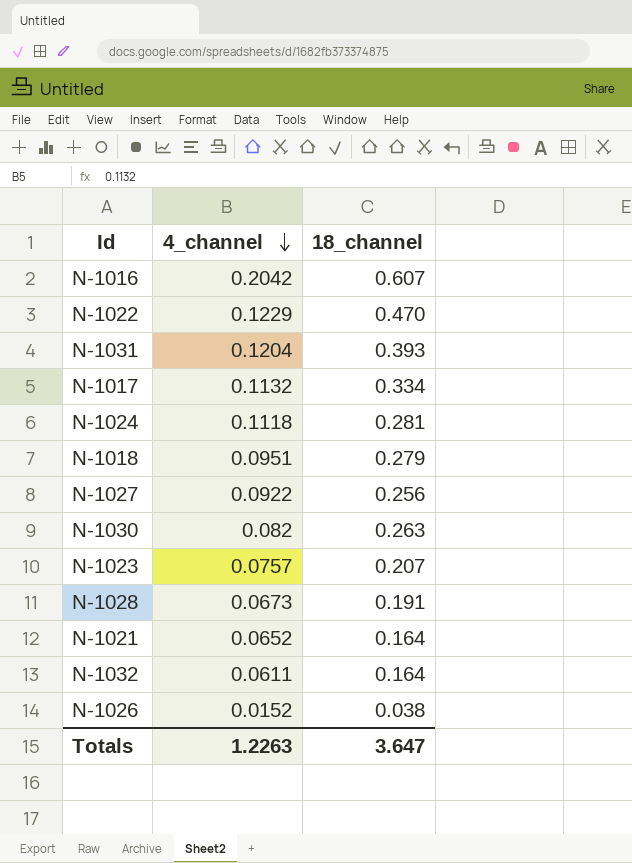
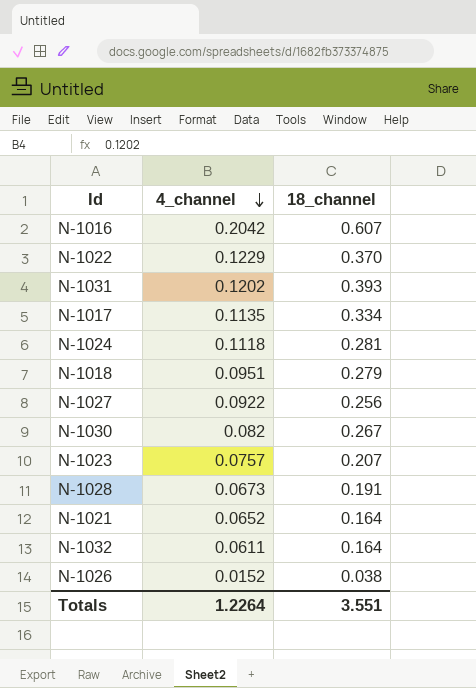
N-1022 | 18_channel: 0.470 -> 0.370
N-1031 | 4_channel: 0.1204 -> 0.1202
N-1017 | 4_channel: 0.1132 -> 0.1135
N-1030 | 18_channel: 0.263 -> 0.267
Totals | 4_channel: 1.2263 -> 1.2264
Totals | 18_channel: 3.647 -> 3.551

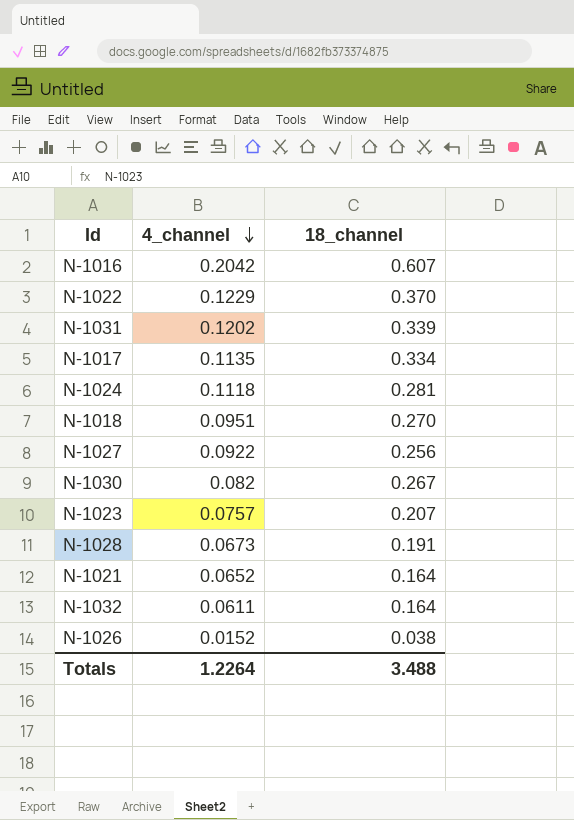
N-1031 | 18_channel: 0.393 -> 0.339
N-1018 | 18_channel: 0.279 -> 0.270
Totals | 18_channel: 3.551 -> 3.488

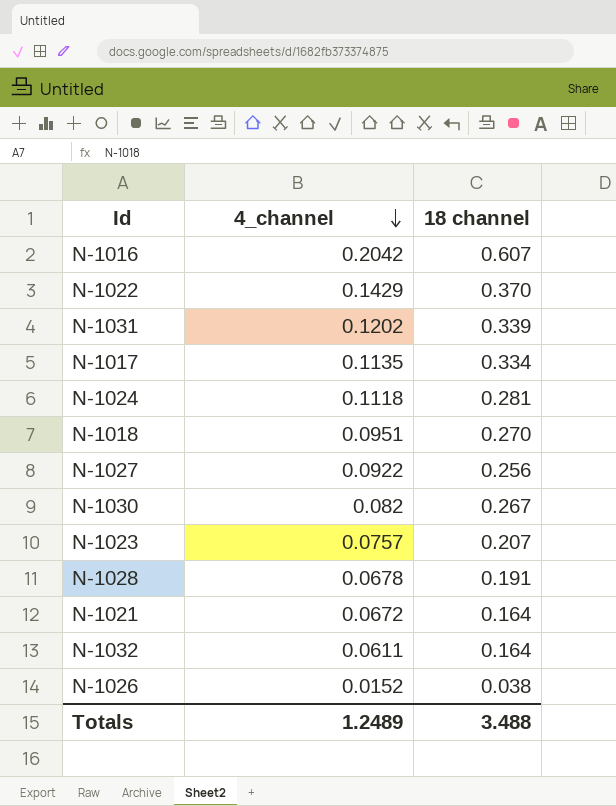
column name: 18_channel -> 18 channel
N-1022 | 4_channel: 0.1229 -> 0.1429
N-1028 | 4_channel: 0.0673 -> 0.0678
N-1021 | 4_channel: 0.0652 -> 0.0672
Totals | 4_channel: 1.2264 -> 1.2489

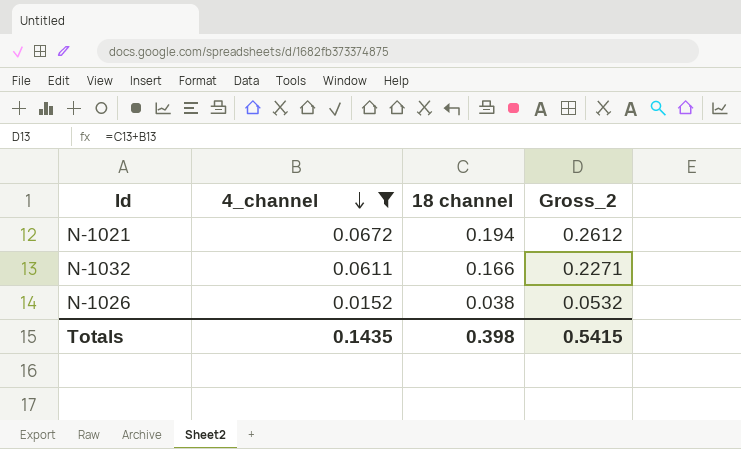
filter: none -> 4_channel <= 0.0672
column Gross_2 | formula: none -> [4_channel] + [18 channel]
N-1021 | 18 channel: 0.164 -> 0.194
N-1032 | 18 channel: 0.164 -> 0.166
Totals | 4_channel: 1.2489 -> 0.1435
Totals | 18 channel: 3.488 -> 0.398

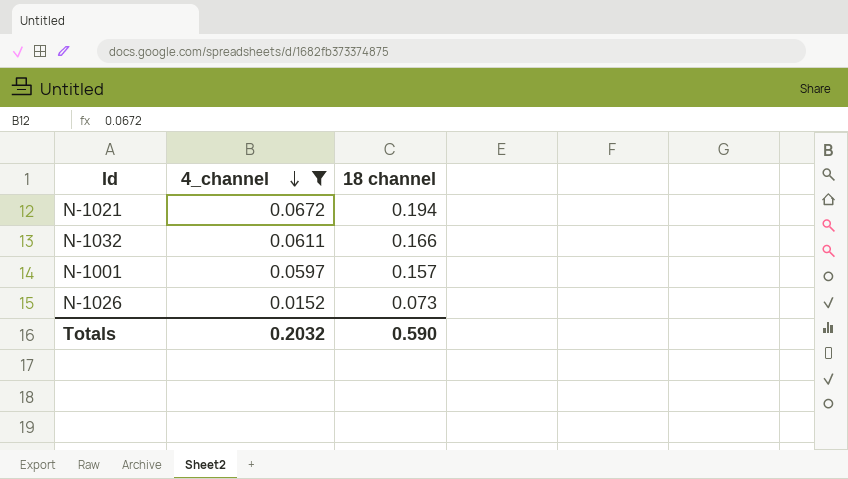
column Gross_2 | formula: [4_channel] + [18 channel] -> none
row N-1001: none -> 0.0597 | 0.157
N-1026 | 18 channel: 0.038 -> 0.073
Totals | 4_channel: 0.1435 -> 0.2032
Totals | 18 channel: 0.398 -> 0.590

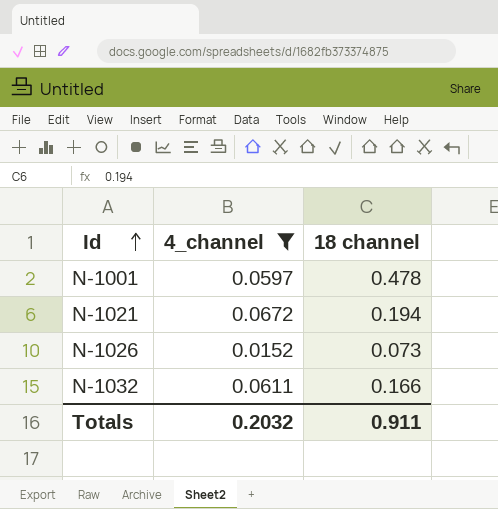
row order: 4_channel descending -> Id ascending
N-1001 | 18 channel: 0.157 -> 0.478
Totals | 18 channel: 0.590 -> 0.911

